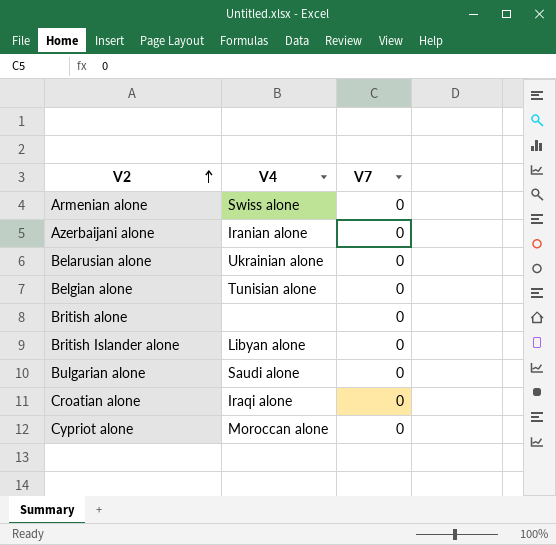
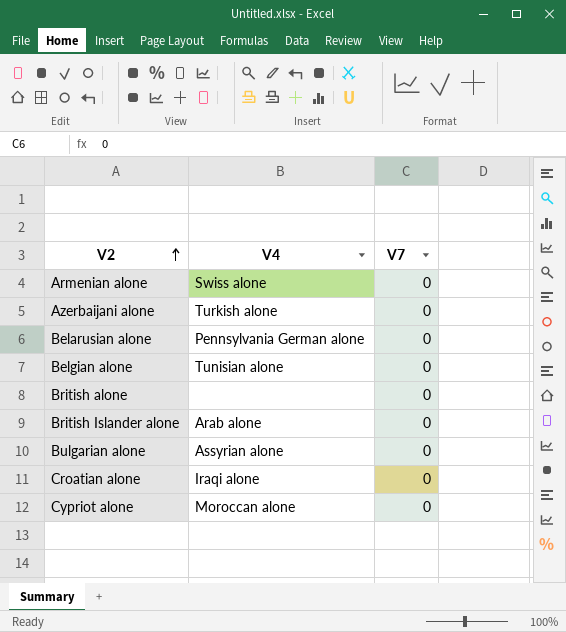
Azerbaijani alone | V4: Iranian alone -> Turkish alone
Belarusian alone | V4: Ukrainian alone -> Pennsylvania German alone
British Islander alone | V4: Libyan alone -> Arab alone
Bulgarian alone | V4: Saudi alone -> Assyrian alone

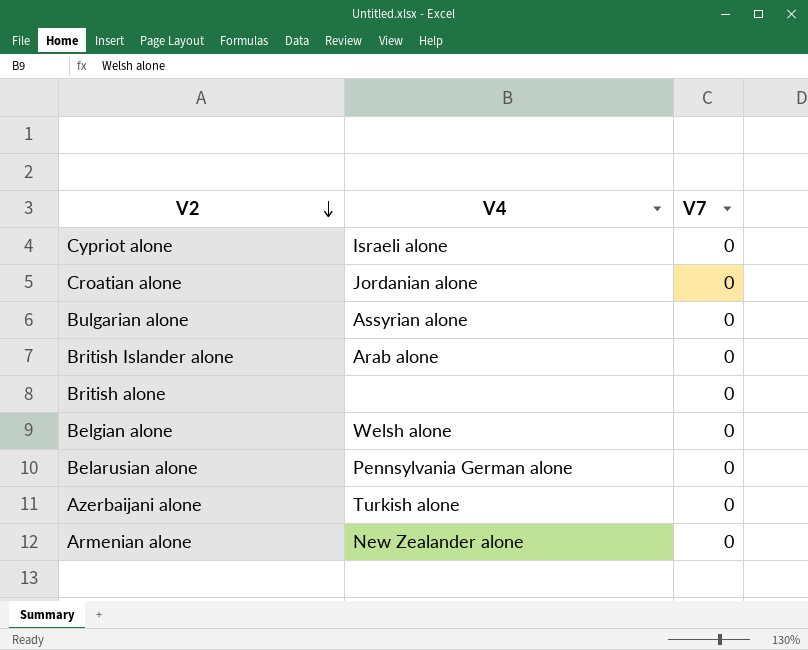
row order: V2 ascending -> V2 descending
Cypriot alone | V4: Moroccan alone -> Israeli alone
Croatian alone | V4: Iraqi alone -> Jordanian alone
Belgian alone | V4: Tunisian alone -> Welsh alone
Armenian alone | V4: Swiss alone -> New Zealander alone

